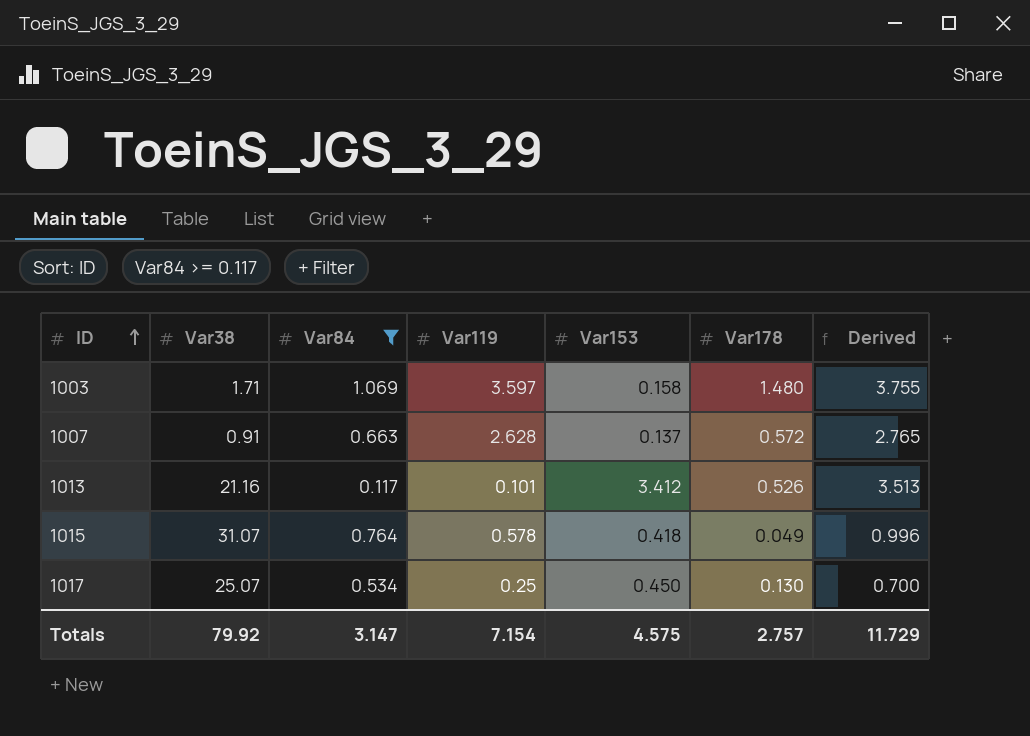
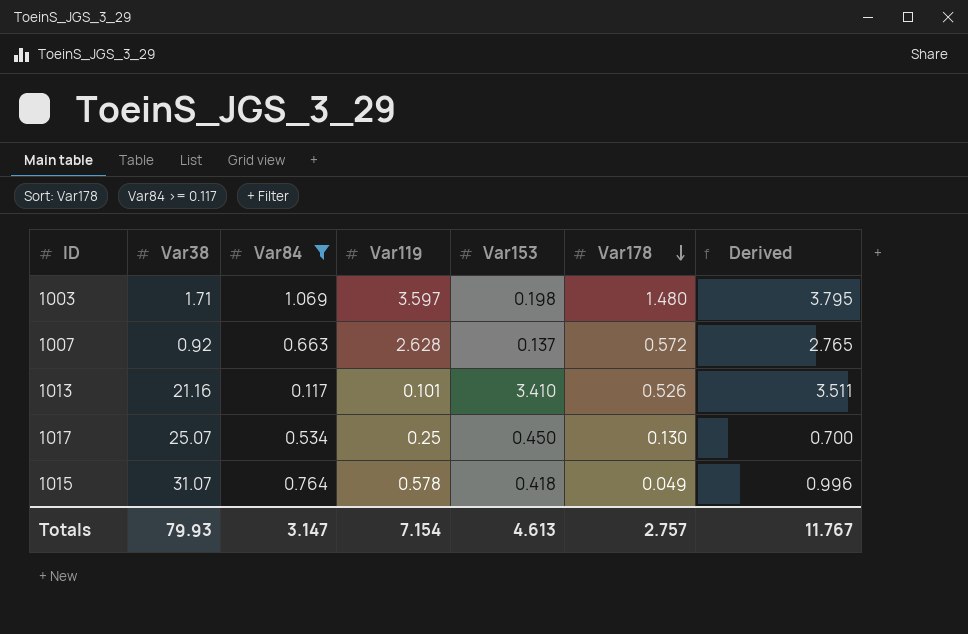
row order: ID ascending -> Var178 descending
1003 | Var153: 0.158 -> 0.198
1003 | Derived: 3.755 -> 3.795
1007 | Var38: 0.91 -> 0.92
1013 | Var153: 3.412 -> 3.410
1013 | Derived: 3.513 -> 3.511
Totals | Var38: 79.92 -> 79.93
Totals | Var153: 4.575 -> 4.613
Totals | Derived: 11.729 -> 11.767

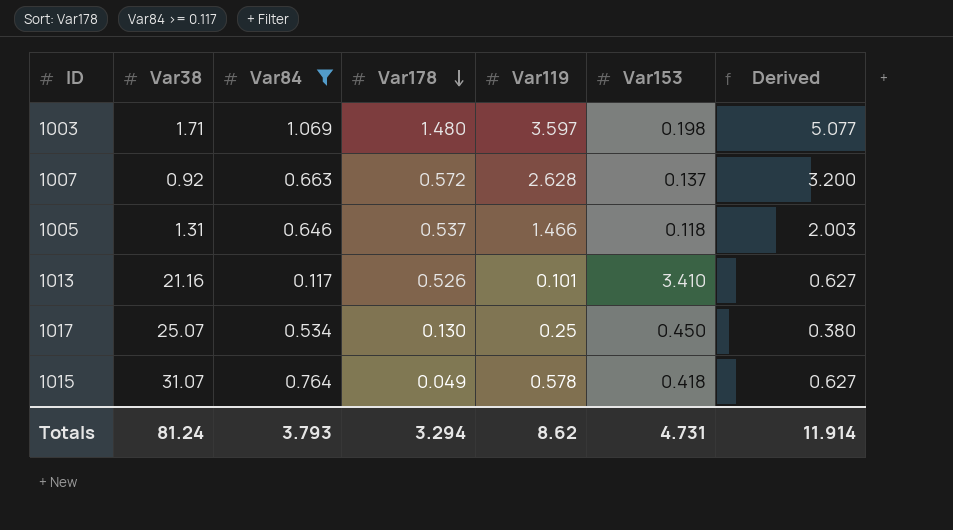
column Var178 | position: 6 -> 4
column Derived | formula: [Var119] + [Var153] -> [Var178] + [Var119]
row 1005: none -> 1.31 | 0.646 | 0.537 | 1.466 | 0.118 | 2.003
Totals | Var38: 79.93 -> 81.24
Totals | Var84: 3.147 -> 3.793
Totals | Var178: 2.757 -> 3.294
Totals | Var119: 7.154 -> 8.62
Totals | Var153: 4.613 -> 4.731
Totals | Derived: 11.767 -> 11.914

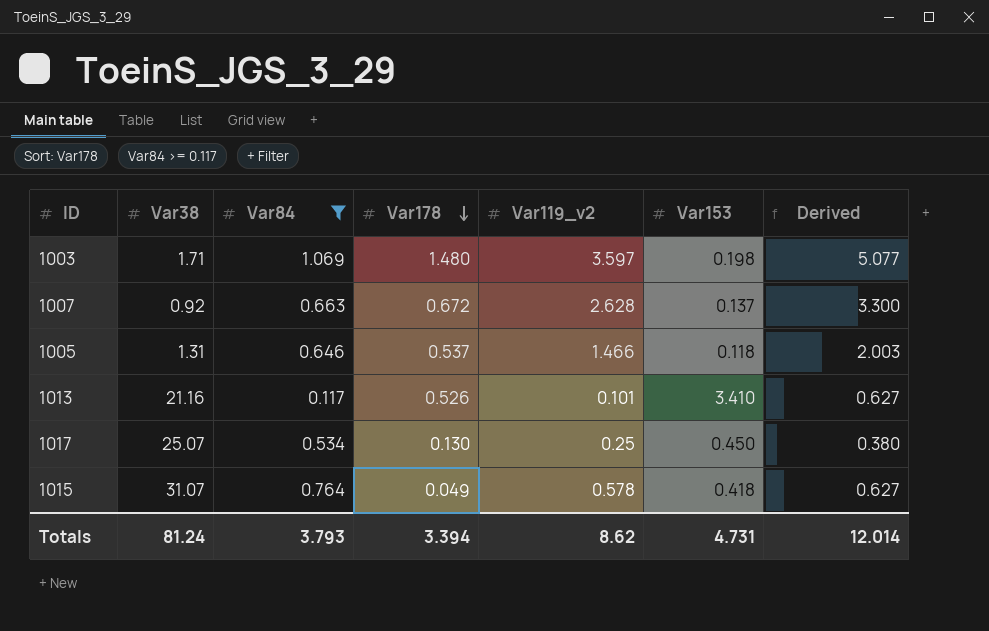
column name: Var119 -> Var119_v2
1007 | Var178: 0.572 -> 0.672
1007 | Derived: 3.200 -> 3.300
Totals | Var178: 3.294 -> 3.394
Totals | Derived: 11.914 -> 12.014

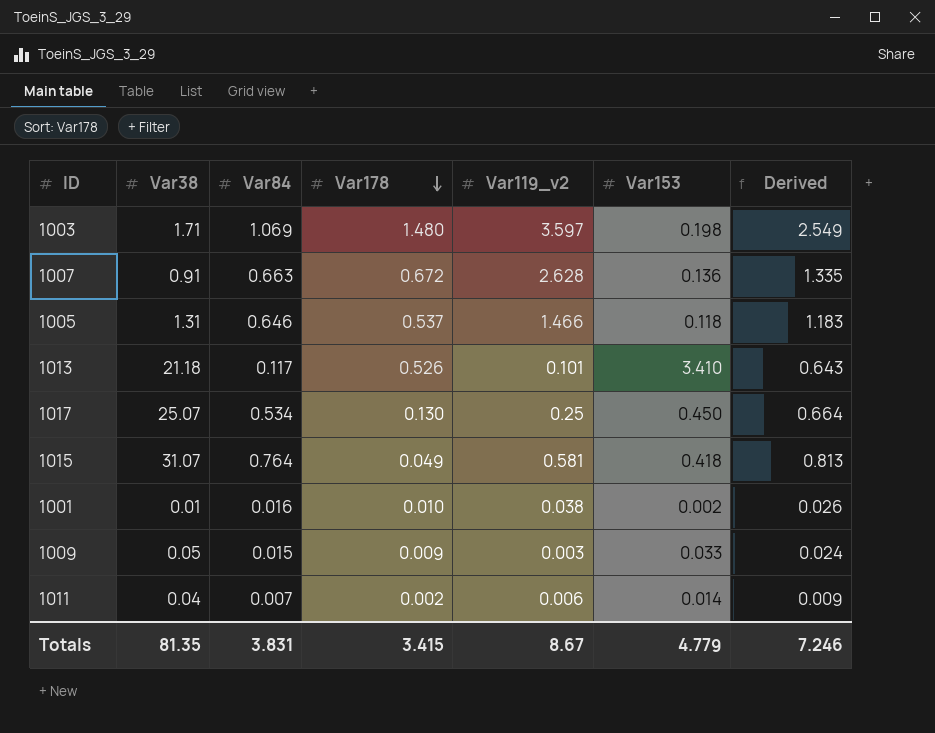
filter: Var84 >= 0.117 -> none
column Derived | formula: [Var178] + [Var119_v2] -> [Var84] + [Var178]
1007 | Var38: 0.92 -> 0.91
1007 | Var153: 0.137 -> 0.136
1013 | Var38: 21.16 -> 21.18
1015 | Var119_v2: 0.578 -> 0.581
Totals | Var38: 81.24 -> 81.35
Totals | Var84: 3.793 -> 3.831
Totals | Var178: 3.394 -> 3.415
Totals | Var119_v2: 8.62 -> 8.67
Totals | Var153: 4.731 -> 4.779
Totals | Derived: 12.014 -> 7.246

